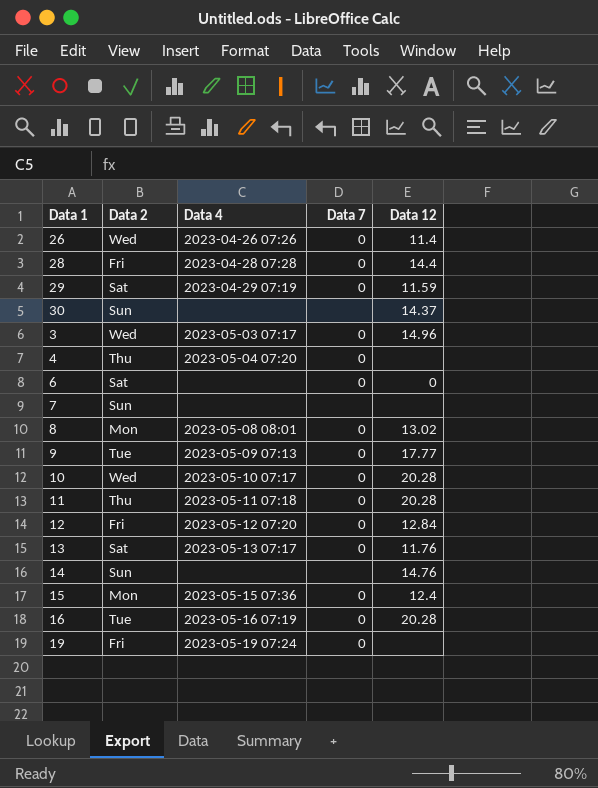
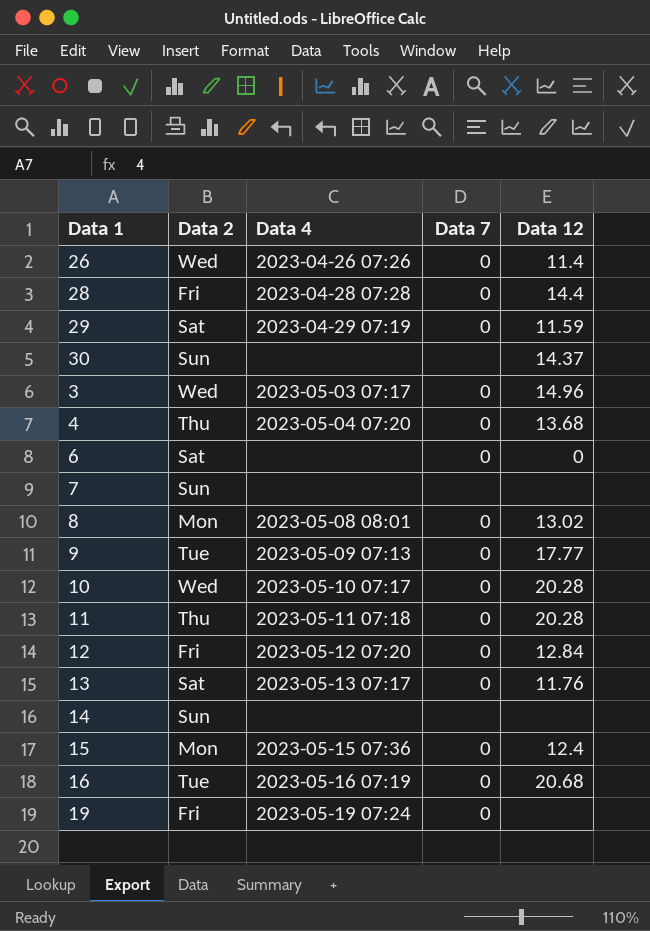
4 | Data 12: none -> 13.68
14 | Data 12: 14.76 -> none
16 | Data 12: 20.28 -> 20.68

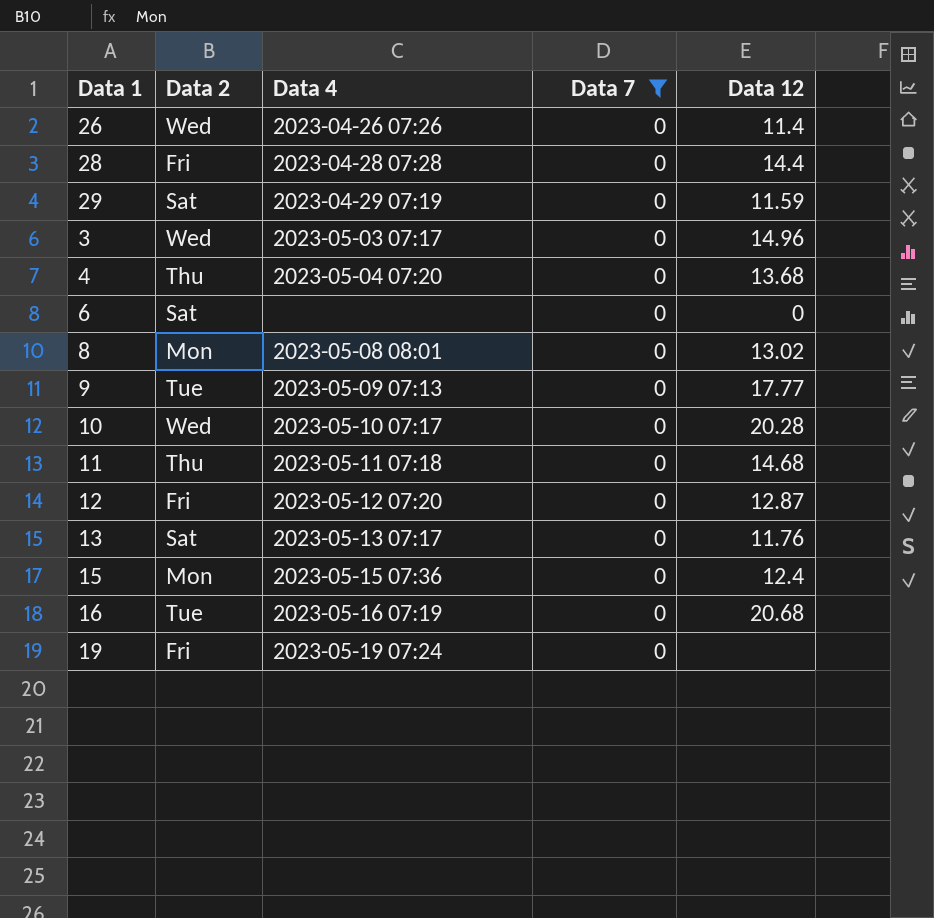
filter: none -> Data 7 = 0
11 | Data 12: 20.28 -> 14.68
12 | Data 12: 12.84 -> 12.87

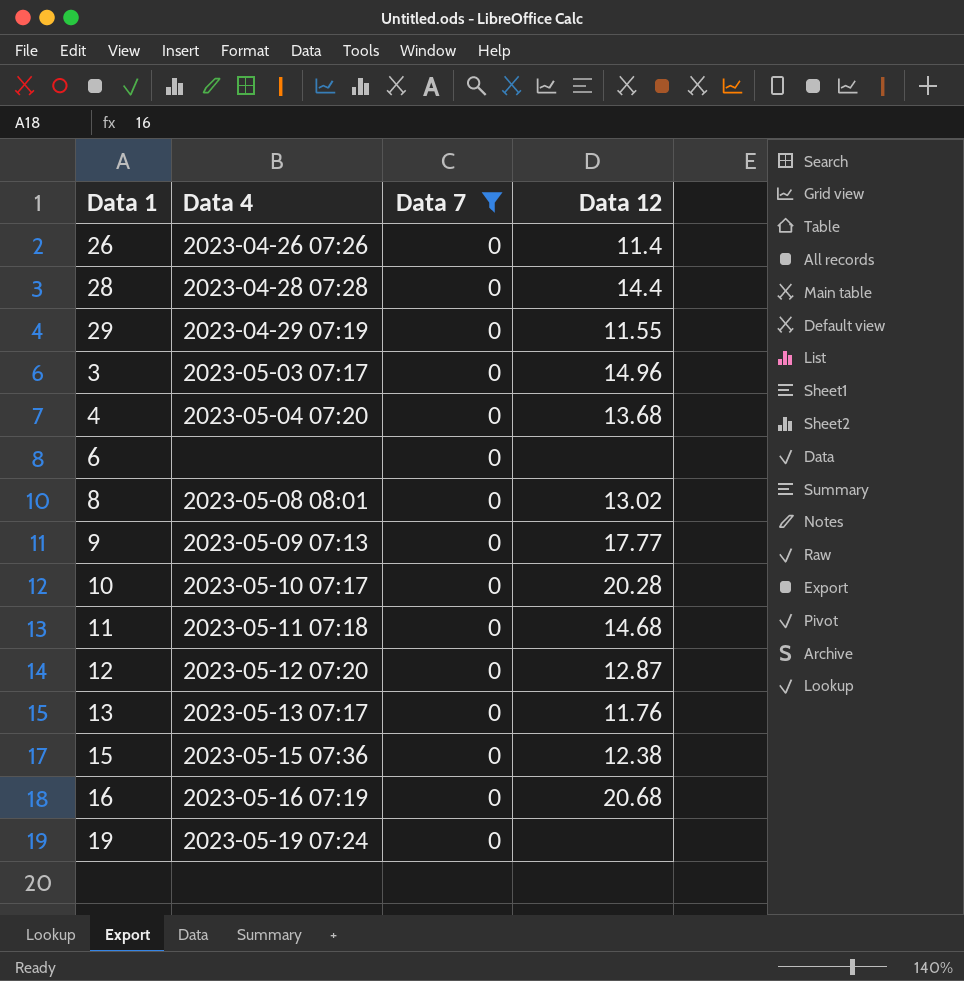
column Data 2 | position: 2 -> none
29 | Data 12: 11.59 -> 11.55
6 | Data 12: 0 -> none
15 | Data 12: 12.4 -> 12.38

